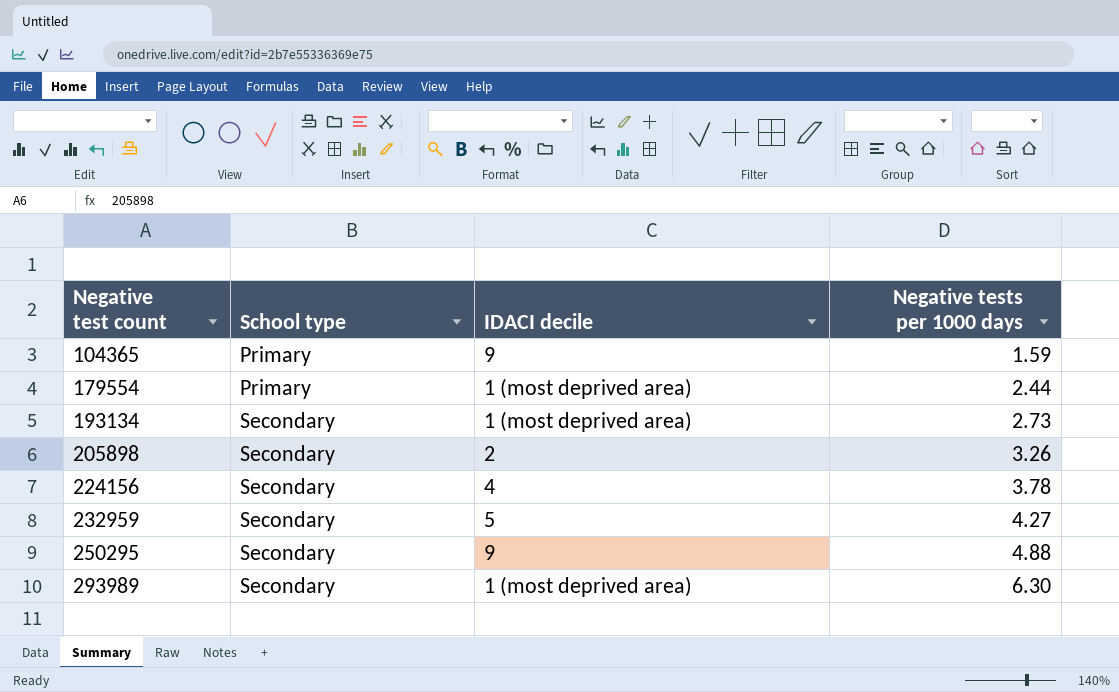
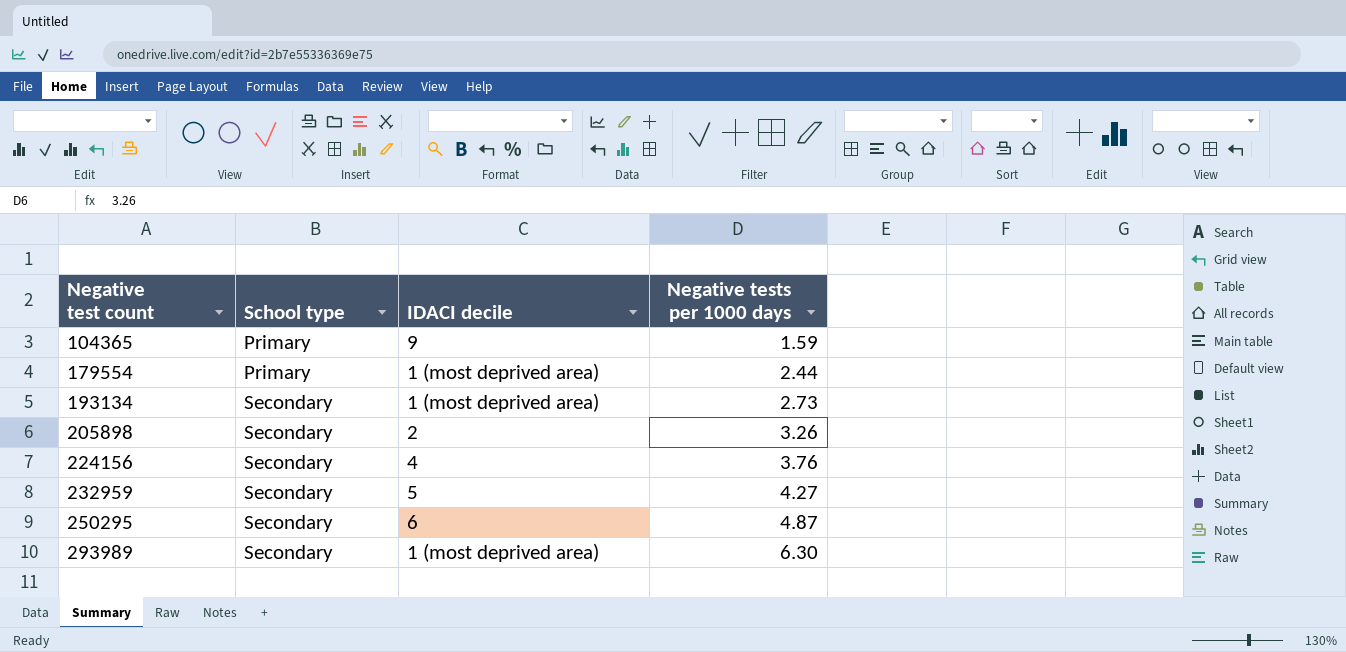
224156 | Negative tests per 1000 days: 3.78 -> 3.76
250295 | IDACI decile: 9 -> 6
250295 | Negative tests per 1000 days: 4.88 -> 4.87

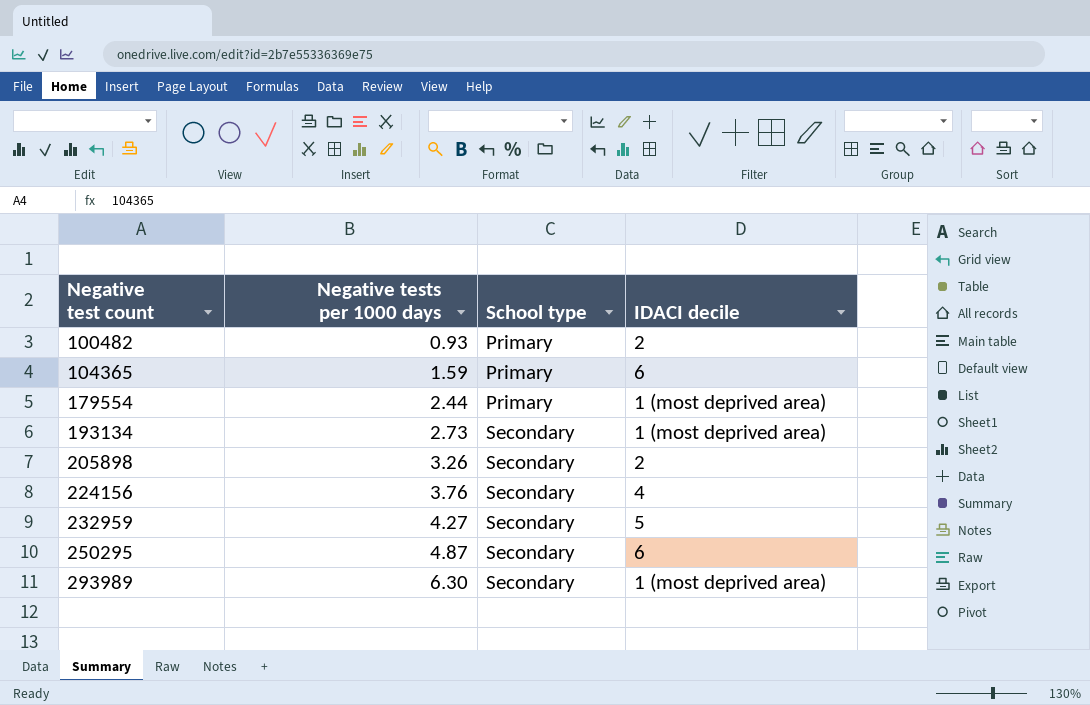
column Negative tests per 1000 days | position: 4 -> 2
row 100482: none -> 0.93 | Primary | 2
104365 | IDACI decile: 9 -> 6

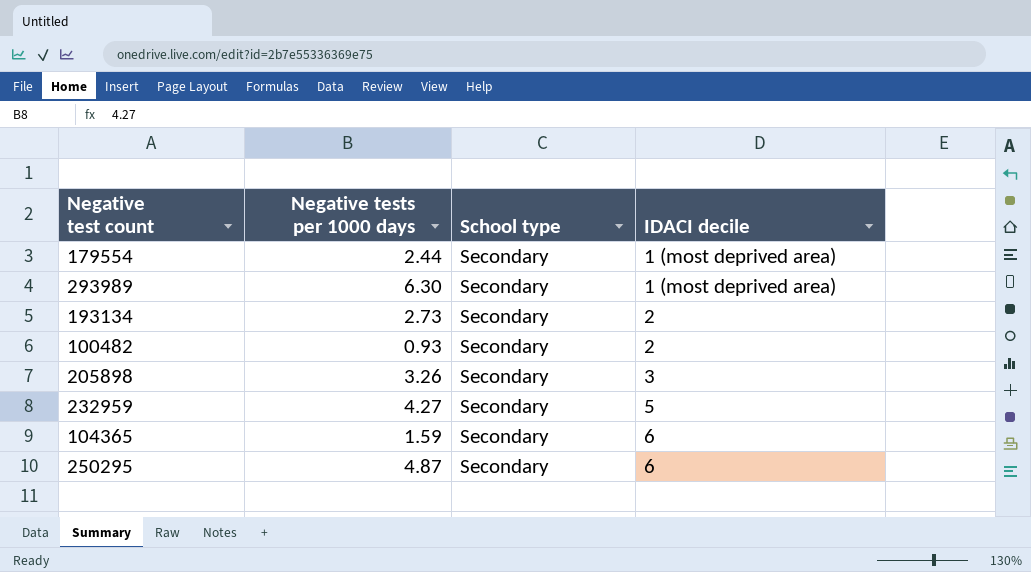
row order: Negative test count ascending -> IDACI decile ascending
row 224156: 3.76 | Secondary | 4 -> none
179554 | School type: Primary -> Secondary
193134 | IDACI decile: 1 (most deprived area) -> 2
100482 | School type: Primary -> Secondary
205898 | IDACI decile: 2 -> 3
104365 | School type: Primary -> Secondary

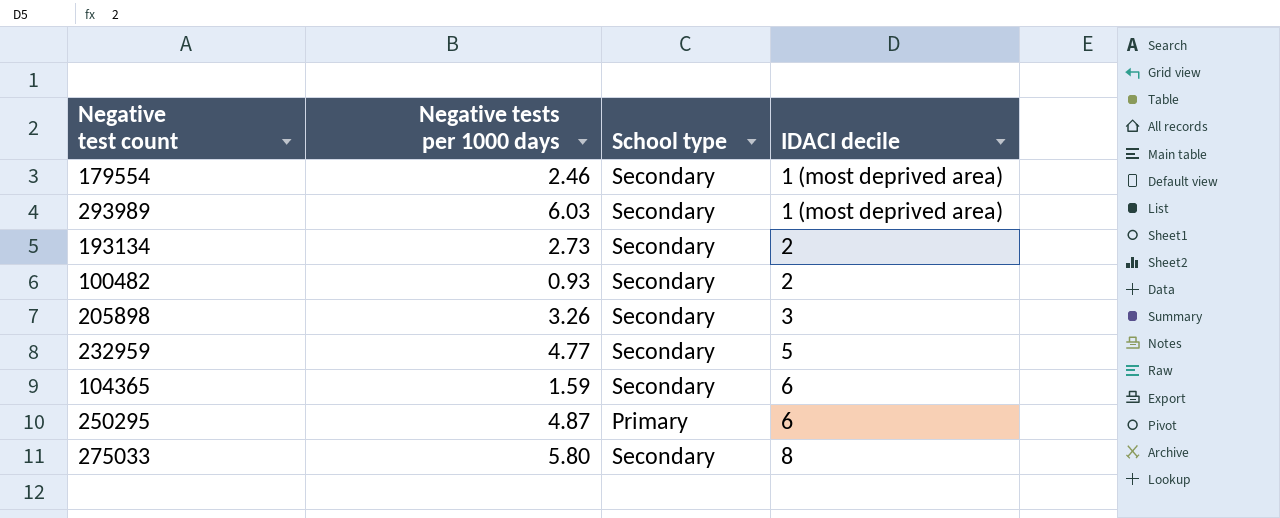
179554 | Negative tests per 1000 days: 2.44 -> 2.46
293989 | Negative tests per 1000 days: 6.30 -> 6.03
232959 | Negative tests per 1000 days: 4.27 -> 4.77
250295 | School type: Secondary -> Primary
row 275033: none -> 5.80 | Secondary | 8

